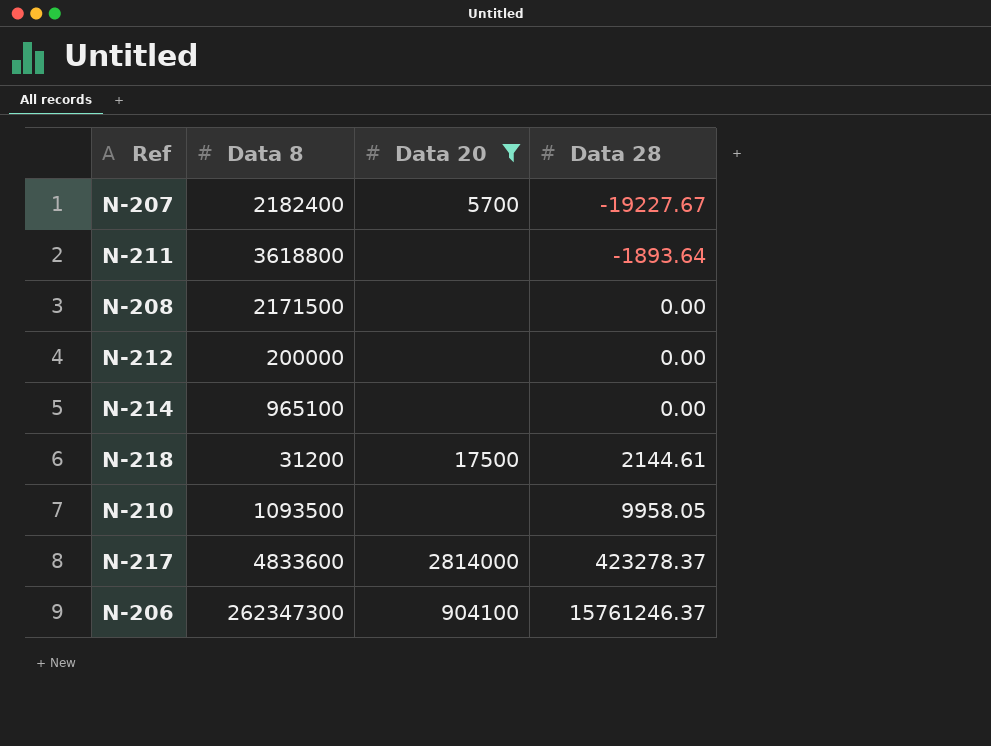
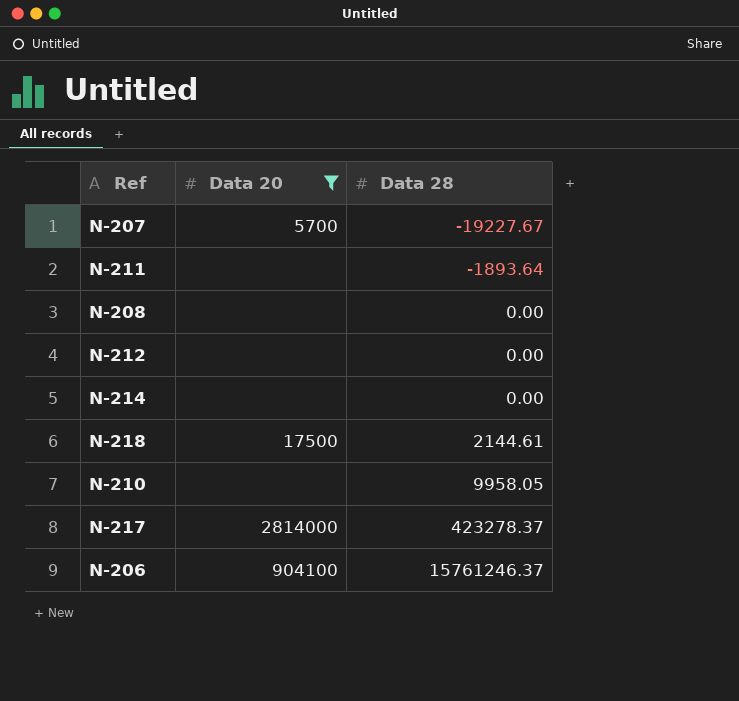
column Data 8 | position: 2 -> none

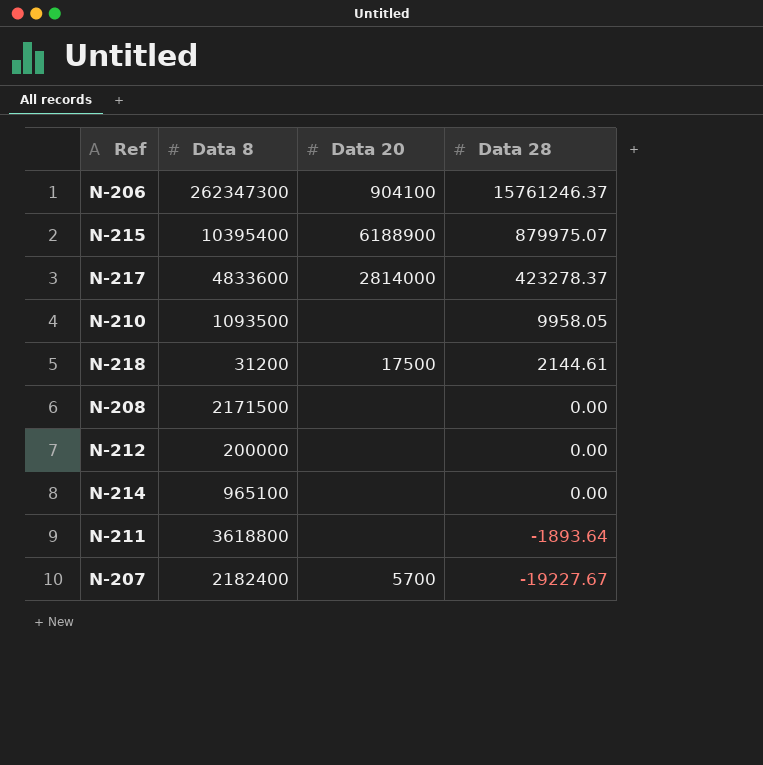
filter: Data 20 != 6188900 -> none
row order: Data 28 ascending -> Data 28 descending
column Data 8 | position: none -> 2

